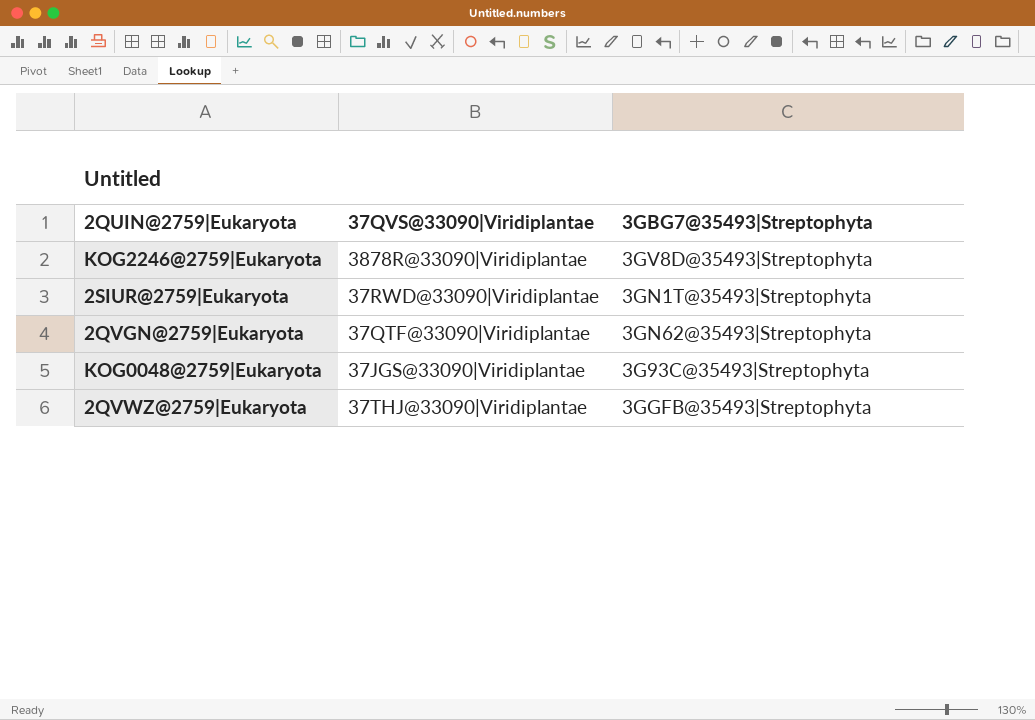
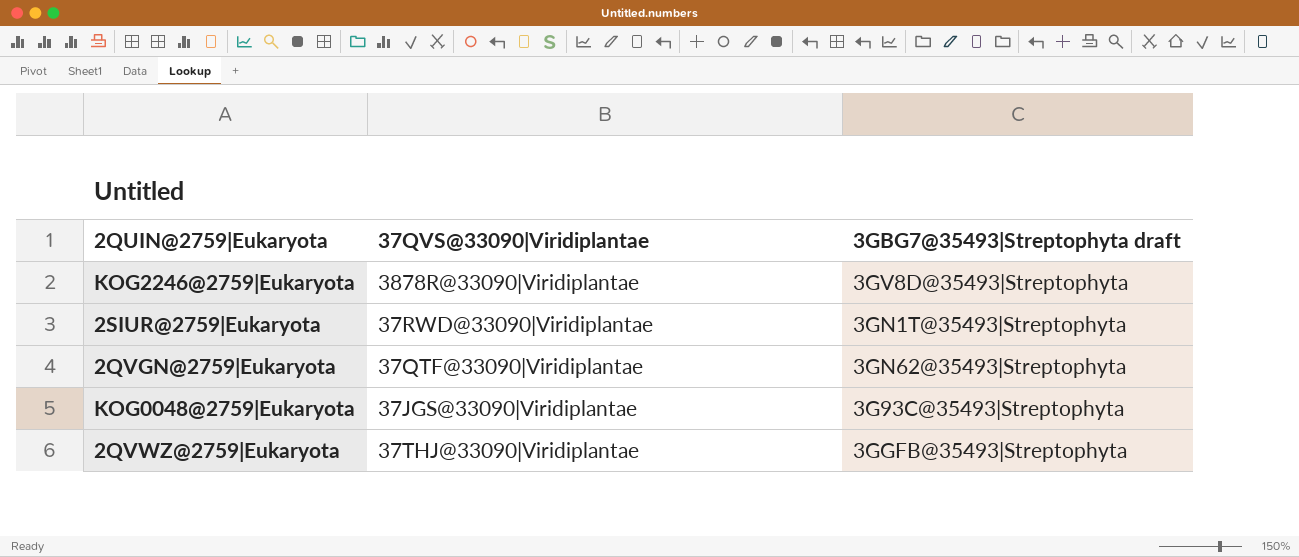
column name: 3GBG7@35493|Streptophyta -> 3GBG7@35493|Streptophyta draft

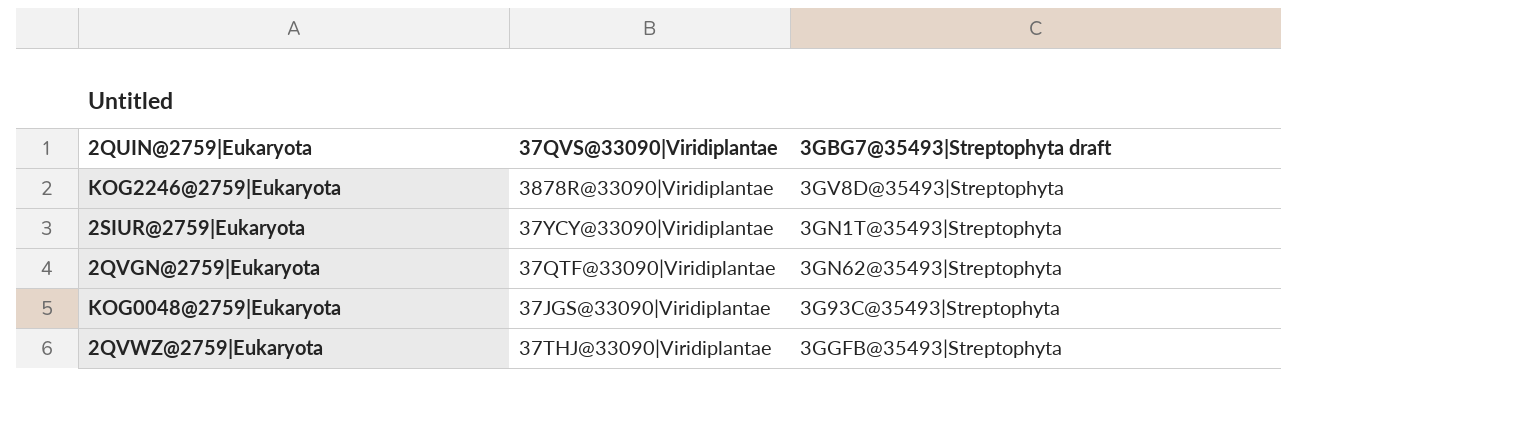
2SIUR@2759|Eukaryota | 37QVS@33090|Viridiplantae: 37RWD@33090|Viridiplantae -> 37YCY@33090|Viridiplantae

